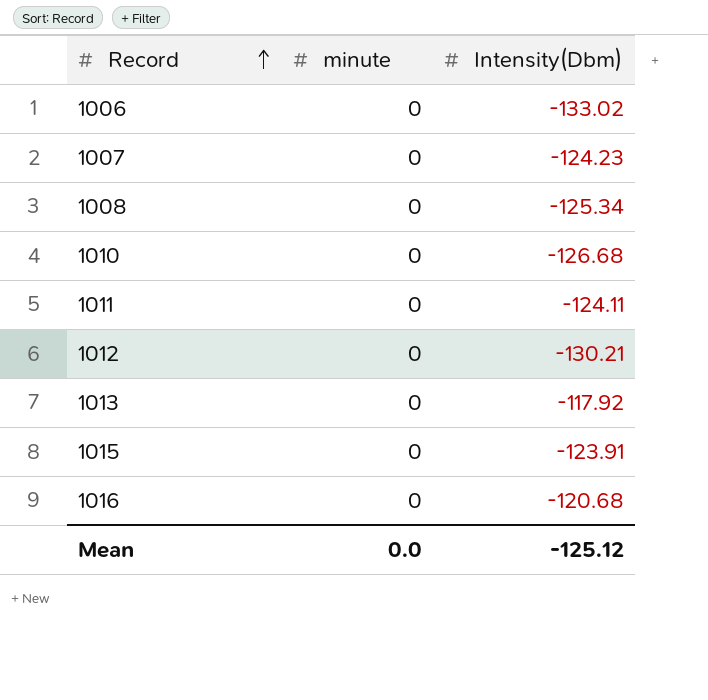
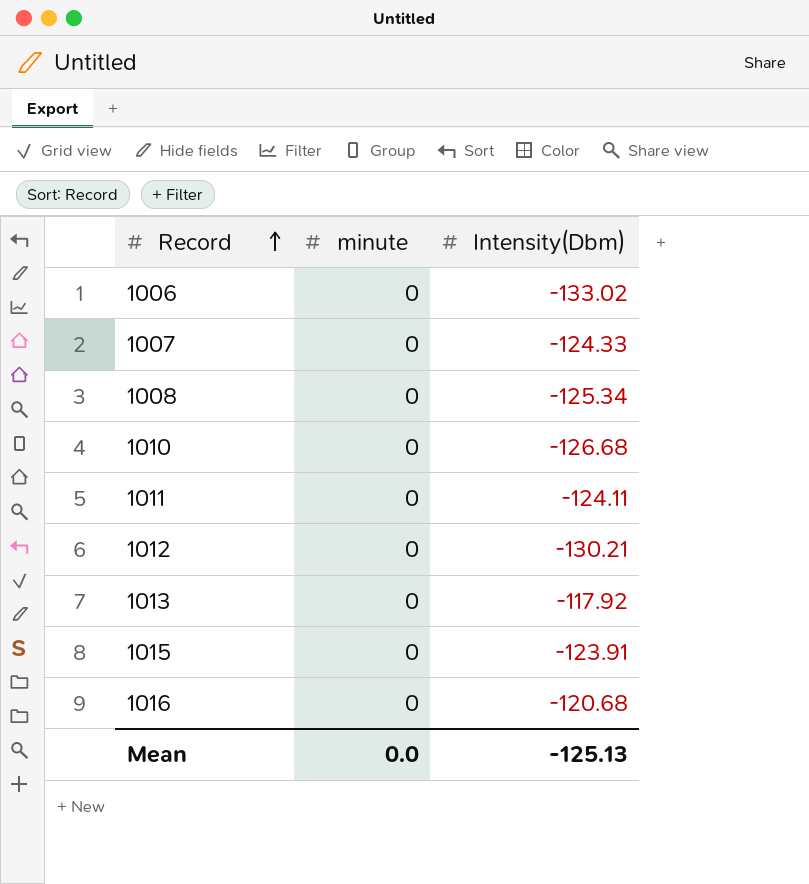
1007 | Intensity(Dbm): -124.23 -> -124.33
Mean | Intensity(Dbm): -125.12 -> -125.13

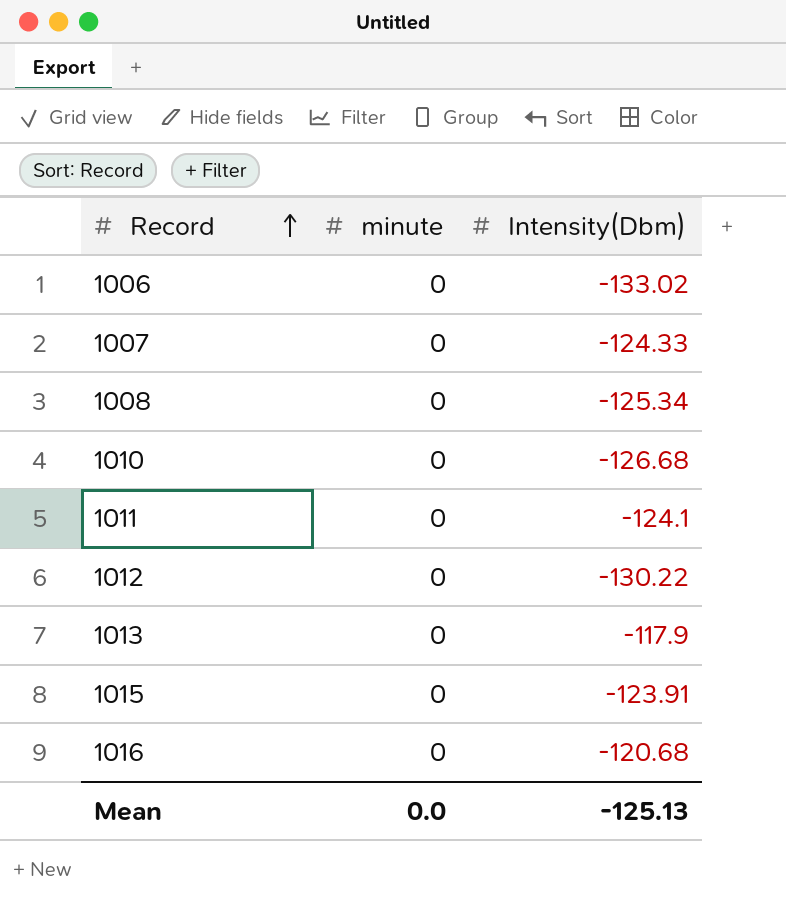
1011 | Intensity(Dbm): -124.11 -> -124.1
1012 | Intensity(Dbm): -130.21 -> -130.22
1013 | Intensity(Dbm): -117.92 -> -117.9

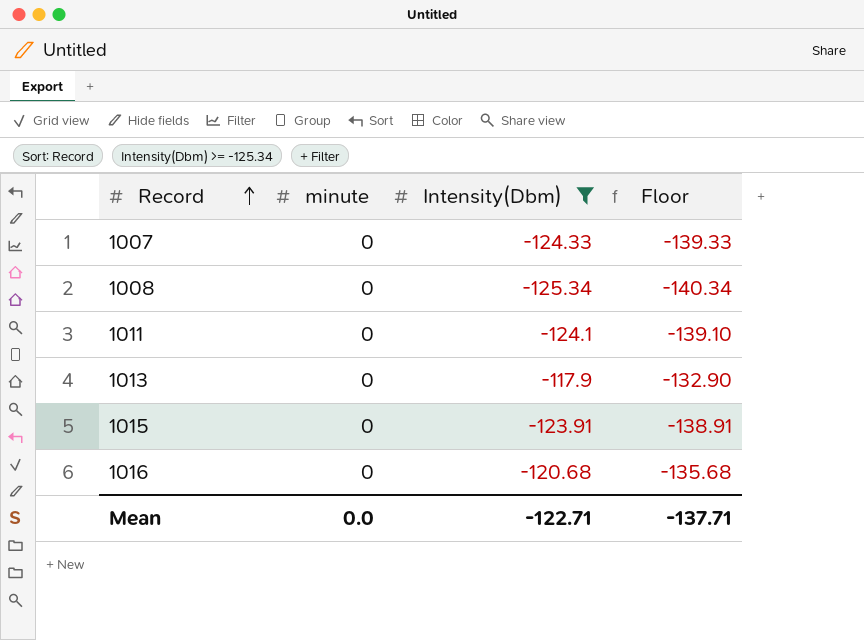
filter: none -> Intensity(Dbm) >= -125.34
column Floor | formula: none -> [Intensity(Dbm)] - 15
Mean | Intensity(Dbm): -125.13 -> -122.71

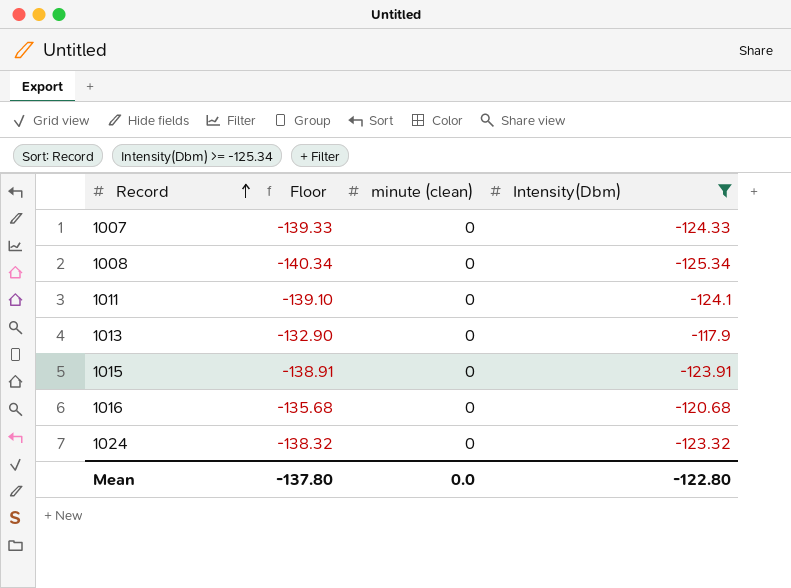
column Floor | position: 4 -> 2
column name: minute -> minute (clean)
row 1024: none -> -138.32 | 0 | -123.32
Mean | Floor: -137.71 -> -137.80
Mean | Intensity(Dbm): -122.71 -> -122.80

